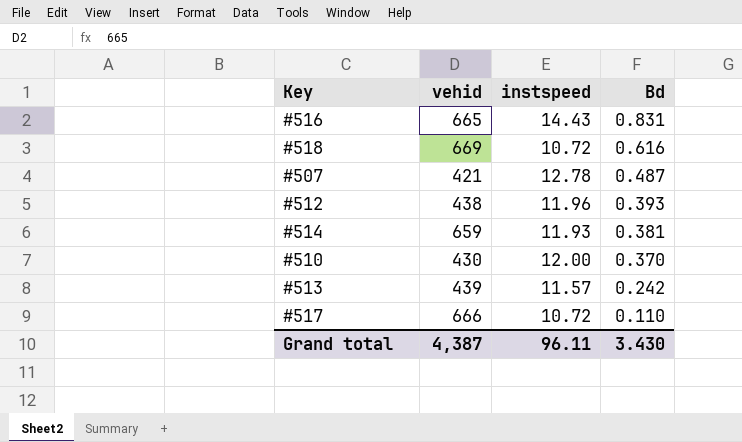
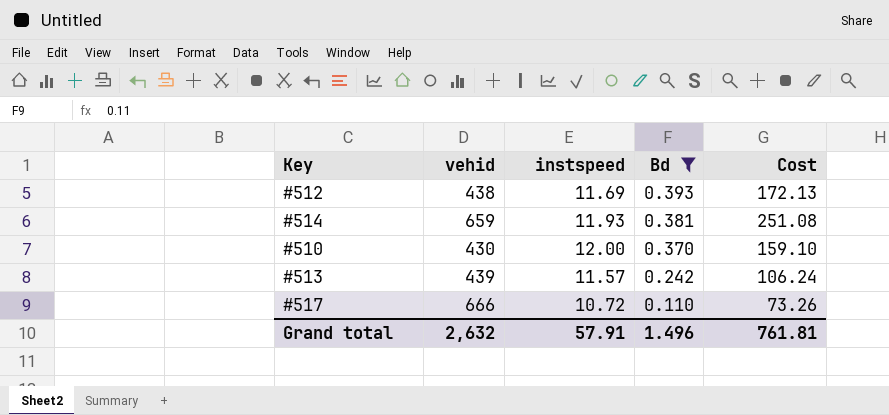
filter: none -> Bd <= 0.393
column Cost | formula: none -> [vehid] * [Bd]
#512 | instspeed: 11.96 -> 11.69
Grand total | vehid: 4,387 -> 2,632
Grand total | instspeed: 96.11 -> 57.91
Grand total | Bd: 3.430 -> 1.496

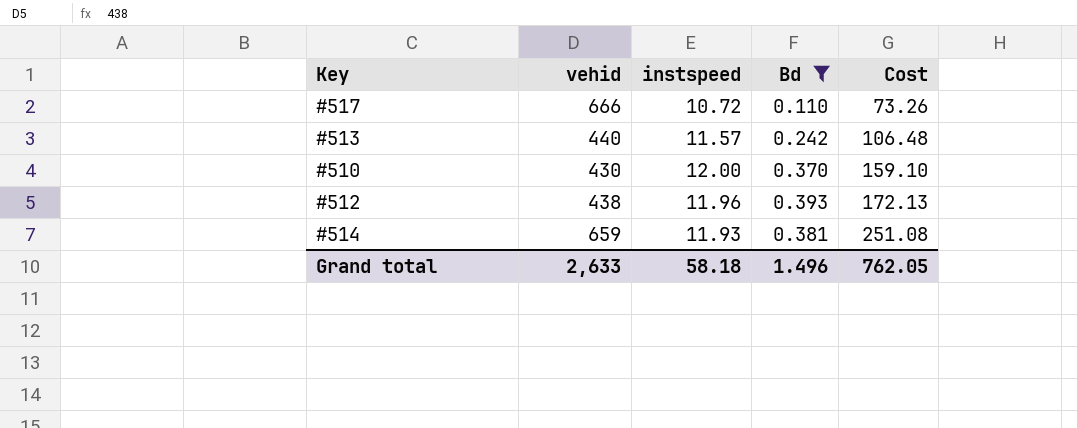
row order: Bd descending -> Cost ascending
#513 | vehid: 439 -> 440
#513 | Cost: 106.24 -> 106.48
#512 | instspeed: 11.69 -> 11.96
Grand total | vehid: 2,632 -> 2,633
Grand total | instspeed: 57.91 -> 58.18
Grand total | Cost: 761.81 -> 762.05

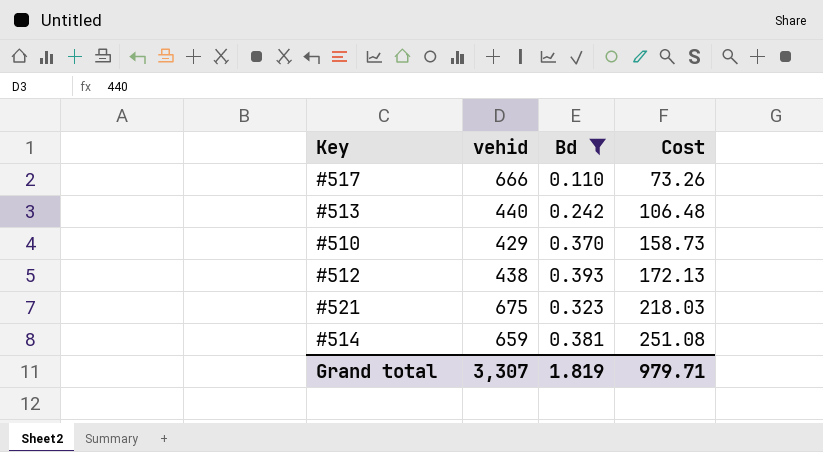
column instspeed | position: 3 -> none
#510 | vehid: 430 -> 429
#510 | Cost: 159.10 -> 158.73
row #521: none -> 675 | 0.323 | 218.03
Grand total | vehid: 2,633 -> 3,307
Grand total | Bd: 1.496 -> 1.819
Grand total | Cost: 762.05 -> 979.71

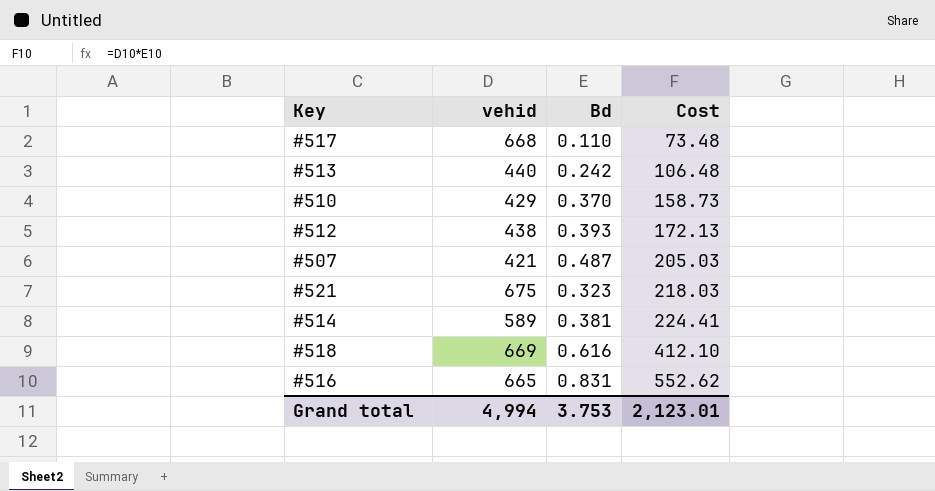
filter: Bd <= 0.393 -> none
#517 | vehid: 666 -> 668
#517 | Cost: 73.26 -> 73.48
#514 | vehid: 659 -> 589
#514 | Cost: 251.08 -> 224.41
Grand total | vehid: 3,307 -> 4,994
Grand total | Bd: 1.819 -> 3.753
Grand total | Cost: 979.71 -> 2,123.01

